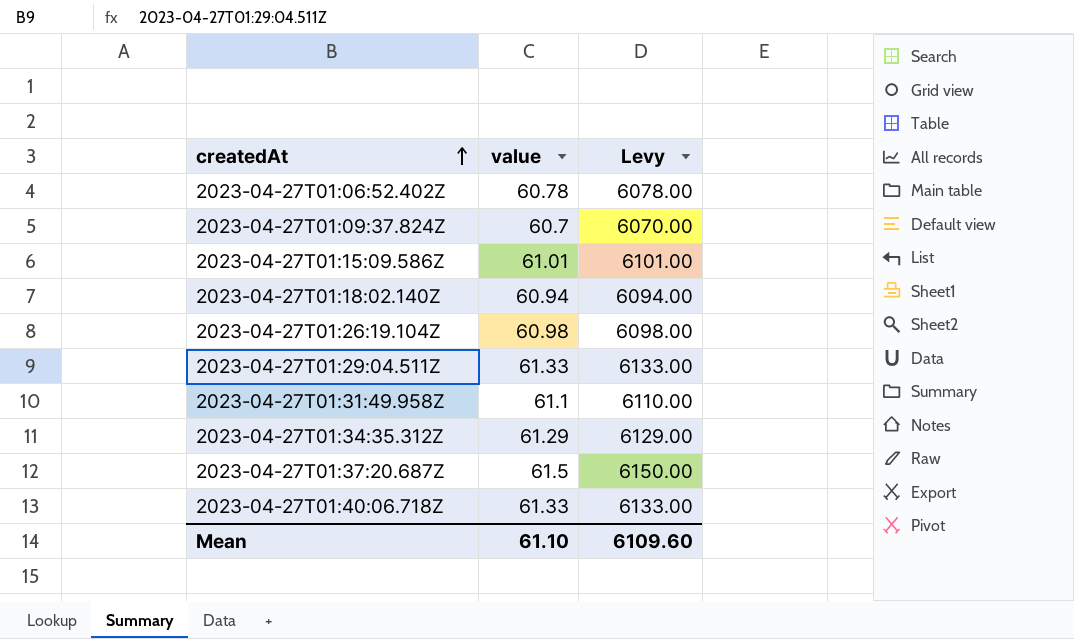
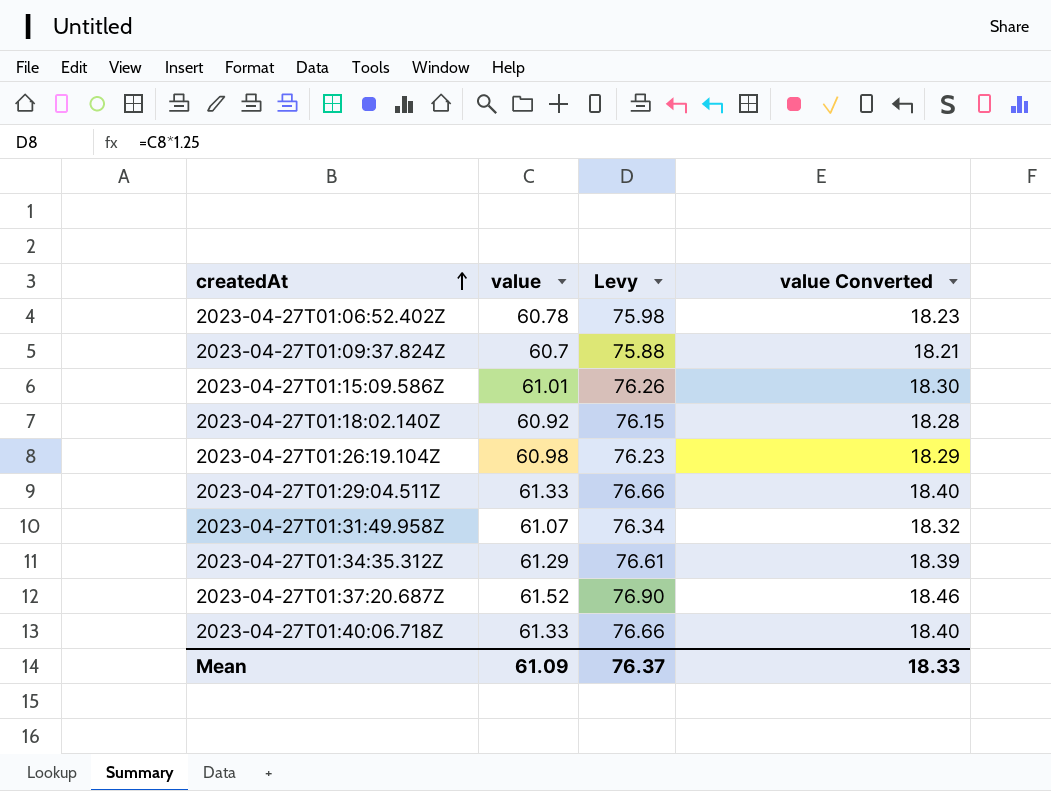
column Levy | formula: [value] * 100 -> [value] * 1.25
column value Converted | formula: none -> [value] * 0.3
2023-04-27T01:18:02.140Z | value: 60.94 -> 60.92
2023-04-27T01:31:49.958Z | value: 61.1 -> 61.07
2023-04-27T01:37:20.687Z | value: 61.5 -> 61.52
Mean | value: 61.10 -> 61.09
Mean | Levy: 6109.60 -> 76.37

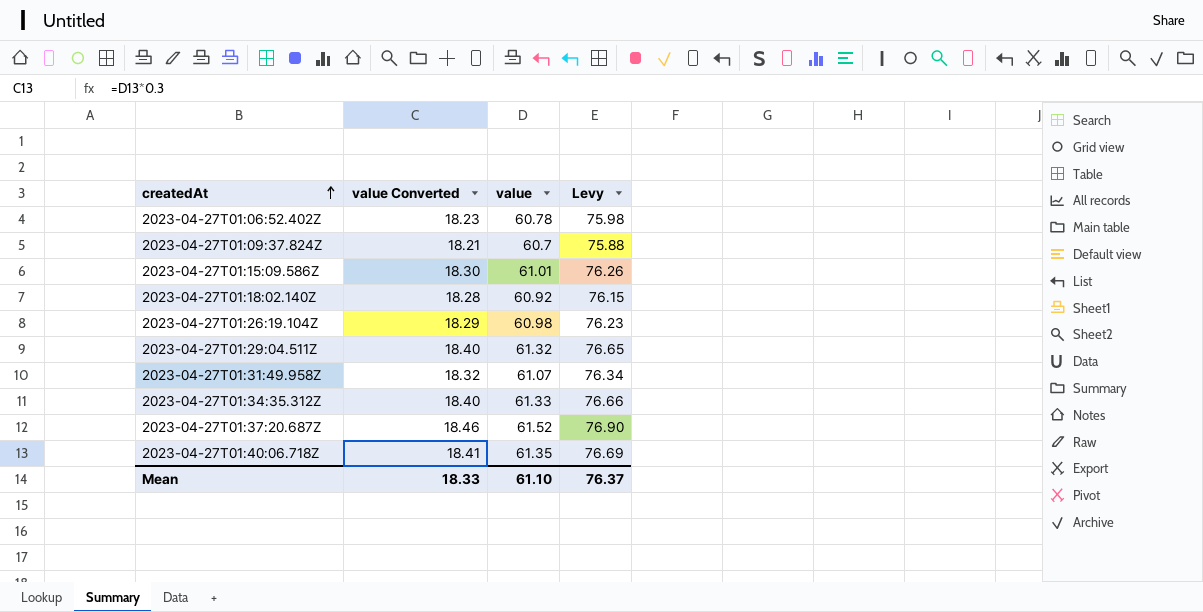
column value Converted | position: 4 -> 2
2023-04-27T01:29:04.511Z | value: 61.33 -> 61.32
2023-04-27T01:29:04.511Z | Levy: 76.66 -> 76.65
2023-04-27T01:34:35.312Z | value Converted: 18.39 -> 18.40
2023-04-27T01:34:35.312Z | value: 61.29 -> 61.33
2023-04-27T01:34:35.312Z | Levy: 76.61 -> 76.66
2023-04-27T01:40:06.718Z | value Converted: 18.40 -> 18.41
2023-04-27T01:40:06.718Z | value: 61.33 -> 61.35
2023-04-27T01:40:06.718Z | Levy: 76.66 -> 76.69
Mean | value: 61.09 -> 61.10

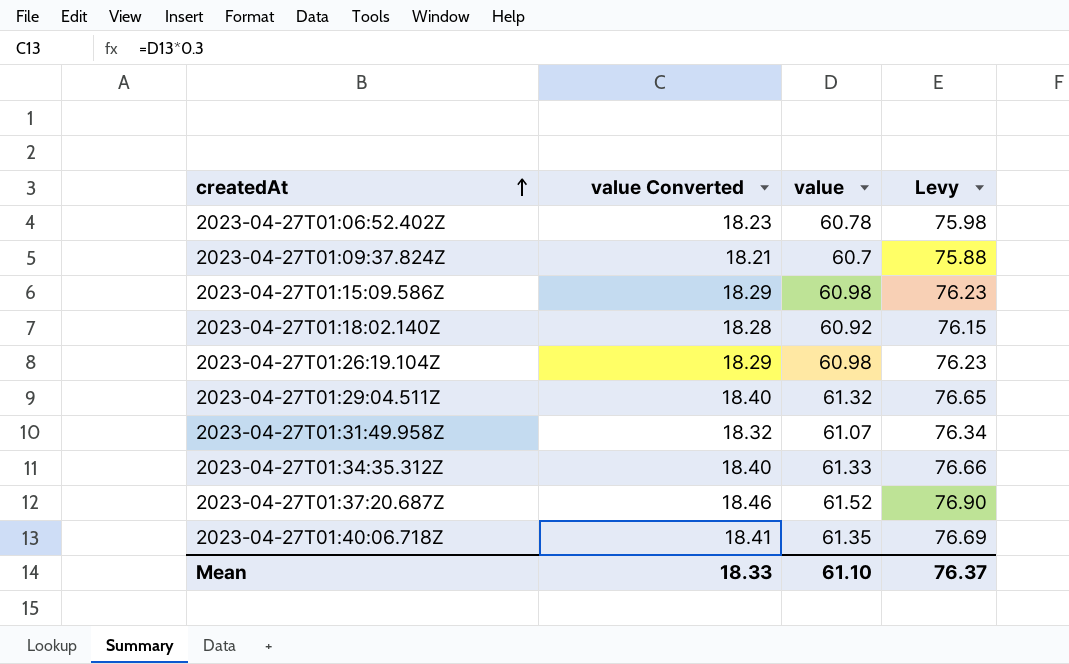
2023-04-27T01:15:09.586Z | value Converted: 18.30 -> 18.29
2023-04-27T01:15:09.586Z | value: 61.01 -> 60.98
2023-04-27T01:15:09.586Z | Levy: 76.26 -> 76.23

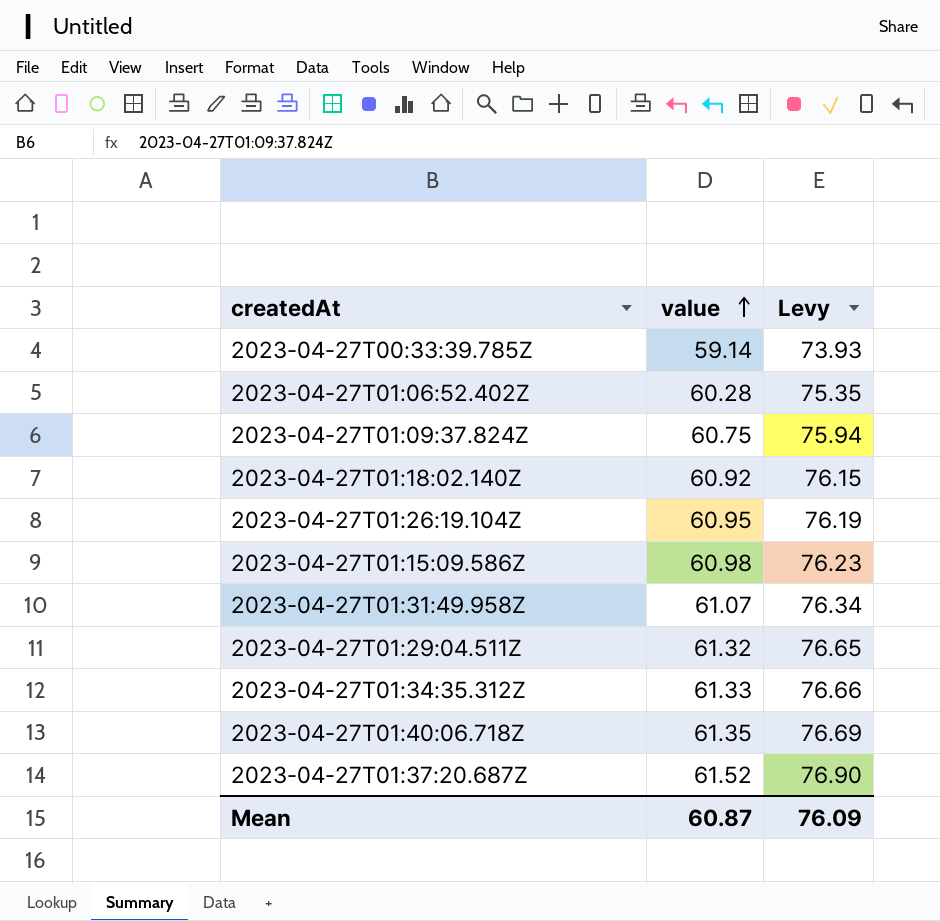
row order: createdAt ascending -> value ascending
column value Converted | formula: [value] * 0.3 -> none
row 2023-04-27T00:33:39.785Z: none -> 59.14 | 73.93
2023-04-27T01:06:52.402Z | value: 60.78 -> 60.28
2023-04-27T01:06:52.402Z | Levy: 75.98 -> 75.35
2023-04-27T01:09:37.824Z | value: 60.7 -> 60.75
2023-04-27T01:09:37.824Z | Levy: 75.88 -> 75.94
2023-04-27T01:26:19.104Z | value: 60.98 -> 60.95
2023-04-27T01:26:19.104Z | Levy: 76.23 -> 76.19
Mean | value: 61.10 -> 60.87
Mean | Levy: 76.37 -> 76.09

